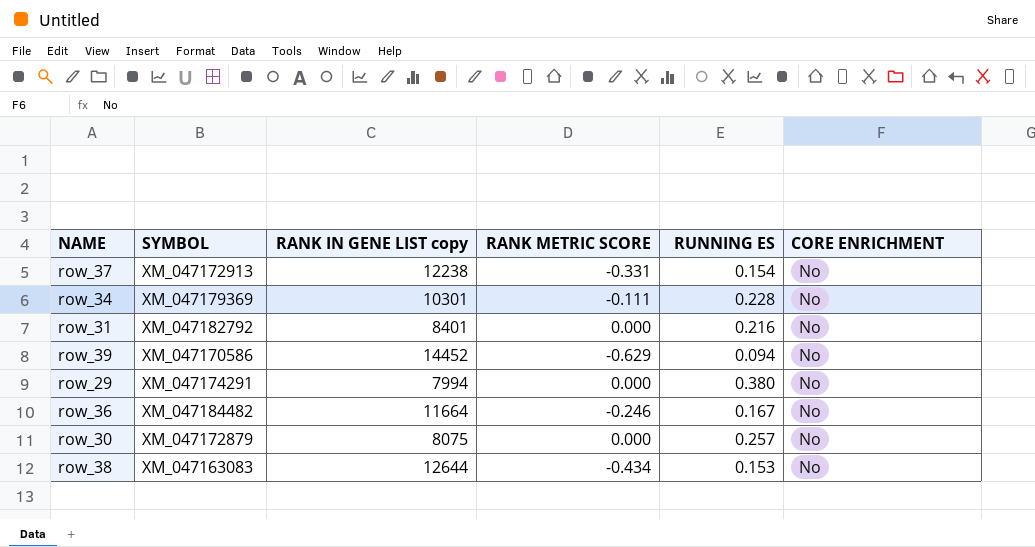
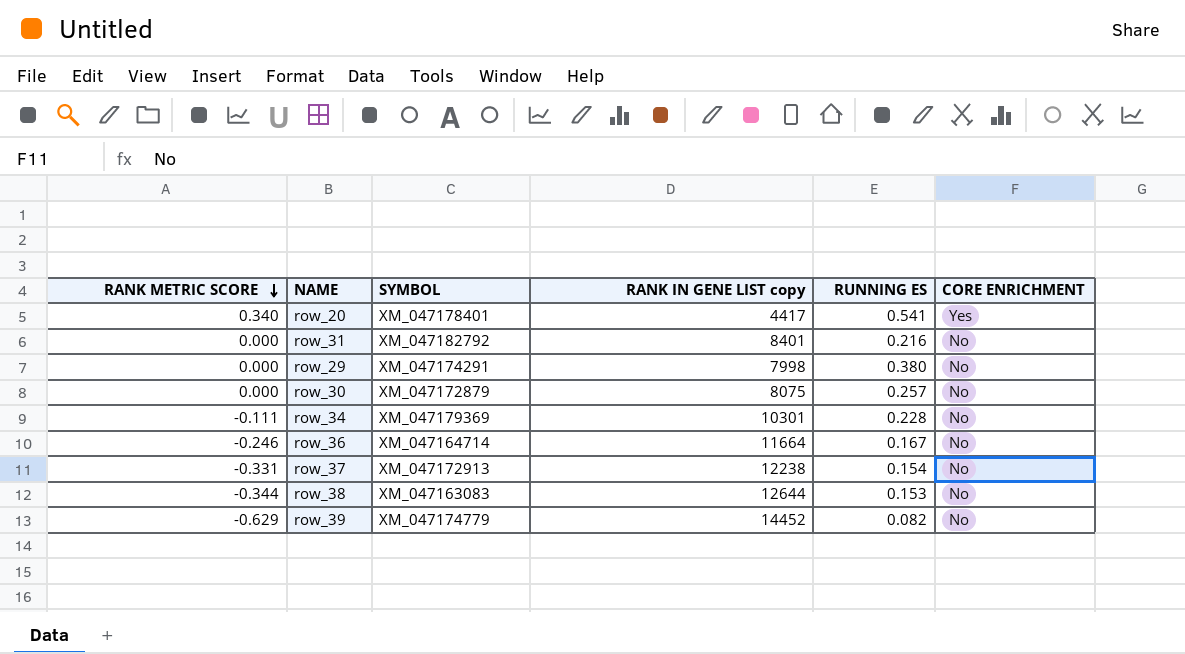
row order: none -> RANK METRIC SCORE descending
column RANK METRIC SCORE | position: 4 -> 1
row row_20: none -> 0.340 | XM_047178401 | 4417 | 0.541 | Yes
row_29 | RANK IN GENE LIST copy: 7994 -> 7998
row_36 | SYMBOL: XM_047184482 -> XM_047164714
row_38 | RANK METRIC SCORE: -0.434 -> -0.344
row_39 | SYMBOL: XM_047170586 -> XM_047174779
row_39 | RUNNING ES: 0.094 -> 0.082

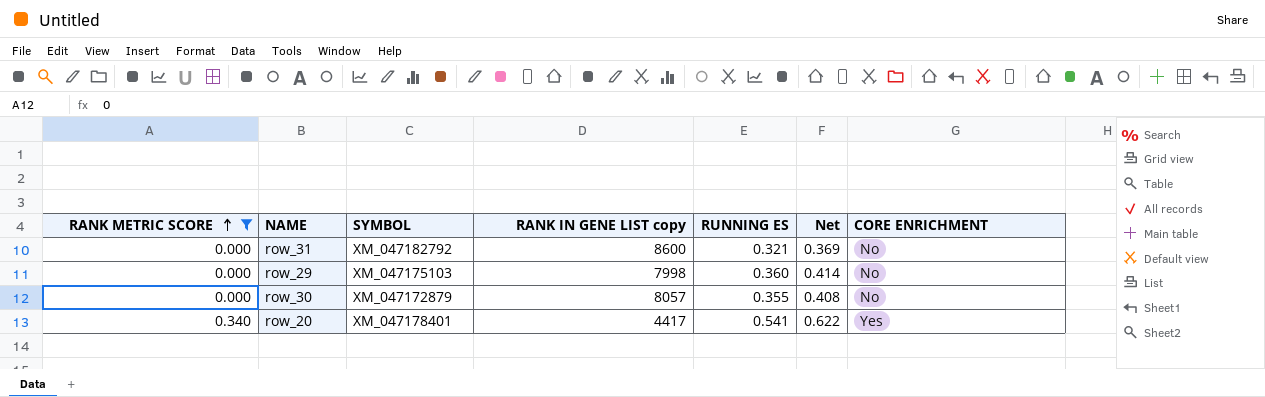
filter: none -> RANK METRIC SCORE >= 0.000
row order: RANK METRIC SCORE descending -> RANK METRIC SCORE ascending
column Net | formula: none -> [RUNNING ES] * 1.15
row_31 | RANK IN GENE LIST copy: 8401 -> 8600
row_31 | RUNNING ES: 0.216 -> 0.321
row_29 | SYMBOL: XM_047174291 -> XM_047175103
row_29 | RUNNING ES: 0.380 -> 0.360
row_30 | RANK IN GENE LIST copy: 8075 -> 8057
row_30 | RUNNING ES: 0.257 -> 0.355

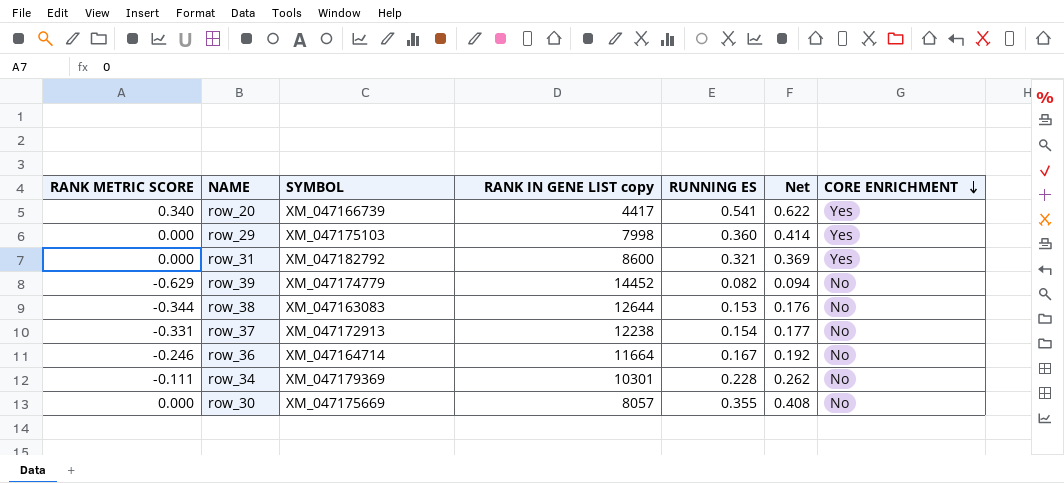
filter: RANK METRIC SCORE >= 0.000 -> none
row order: RANK METRIC SCORE ascending -> CORE ENRICHMENT descending
row_20 | SYMBOL: XM_047178401 -> XM_047166739
row_29 | CORE ENRICHMENT: No -> Yes
row_31 | CORE ENRICHMENT: No -> Yes
row_30 | SYMBOL: XM_047172879 -> XM_047175669

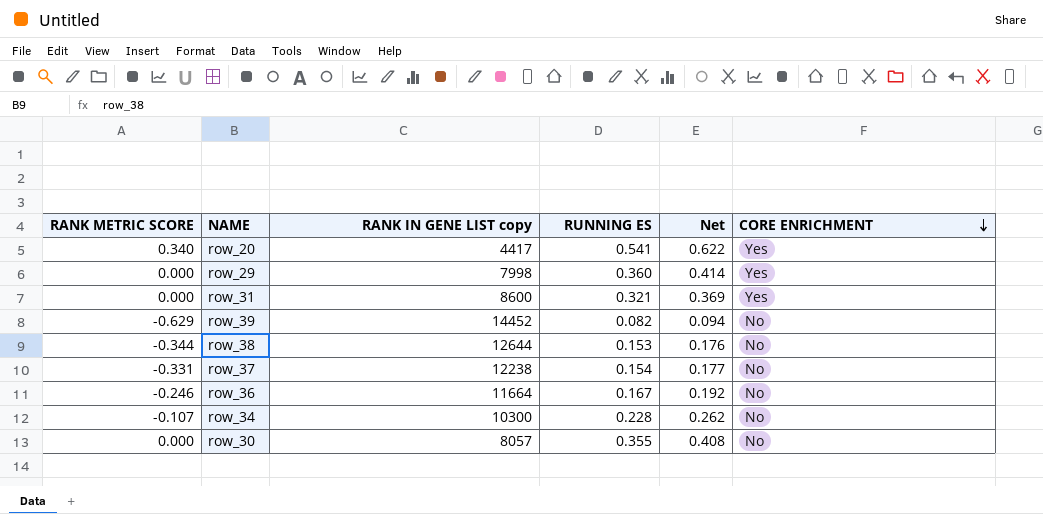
column SYMBOL | position: 3 -> none
row_34 | RANK METRIC SCORE: -0.111 -> -0.107
row_34 | RANK IN GENE LIST copy: 10301 -> 10300

